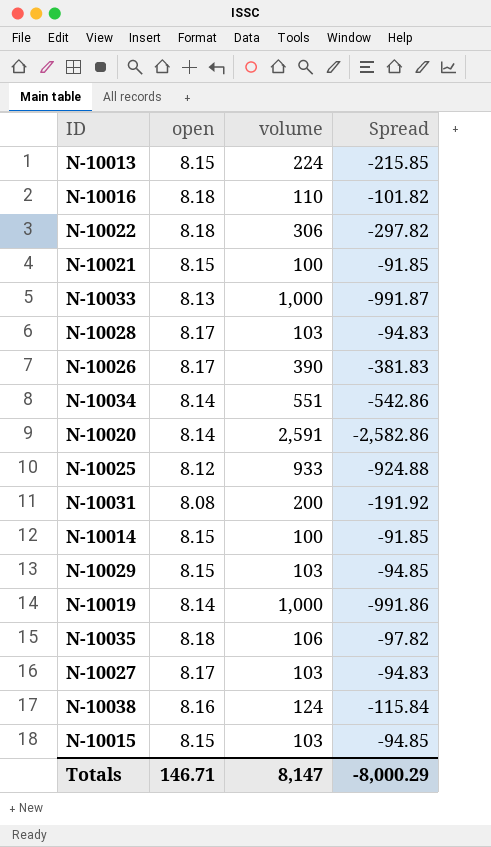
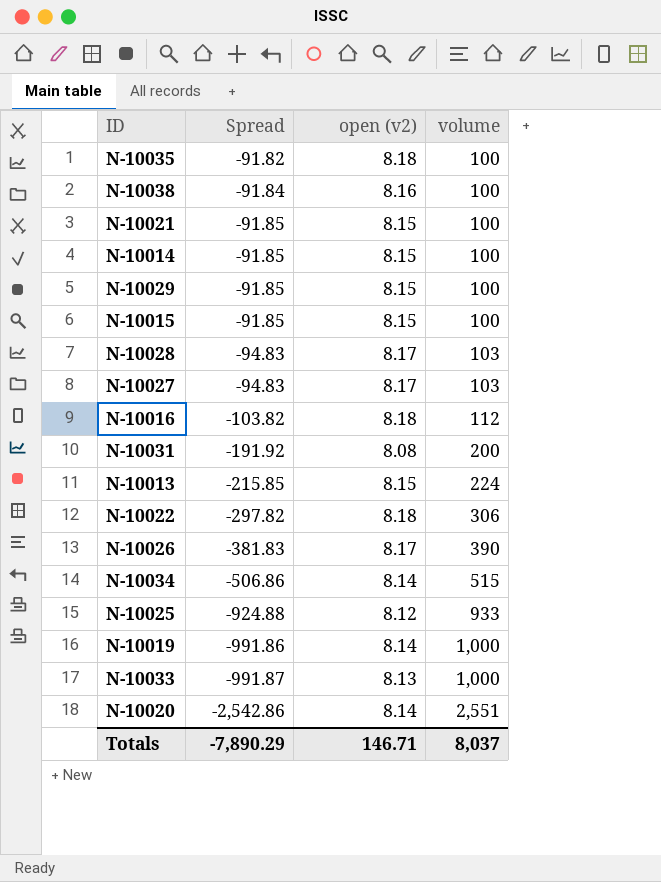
row order: none -> Spread descending
column Spread | position: 4 -> 2
column name: open -> open (v2)
N-10035 | Spread: -97.82 -> -91.82
N-10035 | volume: 106 -> 100
N-10038 | Spread: -115.84 -> -91.84
N-10038 | volume: 124 -> 100
N-10029 | Spread: -94.85 -> -91.85
N-10029 | volume: 103 -> 100
N-10015 | Spread: -94.85 -> -91.85
N-10015 | volume: 103 -> 100
N-10016 | Spread: -101.82 -> -103.82
N-10016 | volume: 110 -> 112
N-10034 | Spread: -542.86 -> -506.86
N-10034 | volume: 551 -> 515
N-10020 | Spread: -2,582.86 -> -2,542.86
N-10020 | volume: 2,591 -> 2,551
Totals | Spread: -8,000.29 -> -7,890.29
Totals | volume: 8,147 -> 8,037

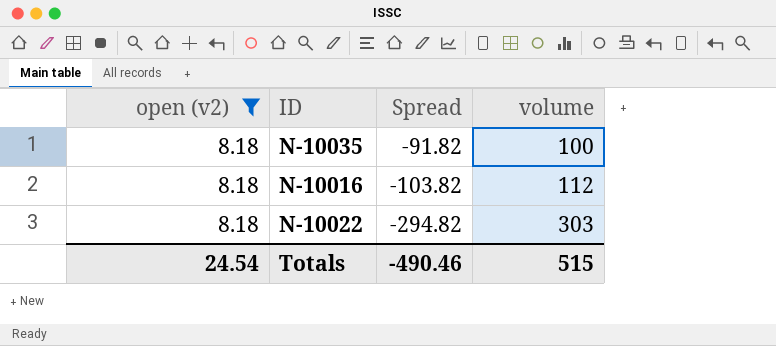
filter: none -> open (v2) = 8.18
column open (v2) | position: 3 -> 1
N-10022 | Spread: -297.82 -> -294.82
N-10022 | volume: 306 -> 303
Totals | open (v2): 146.71 -> 24.54
Totals | Spread: -7,890.29 -> -490.46
Totals | volume: 8,037 -> 515

